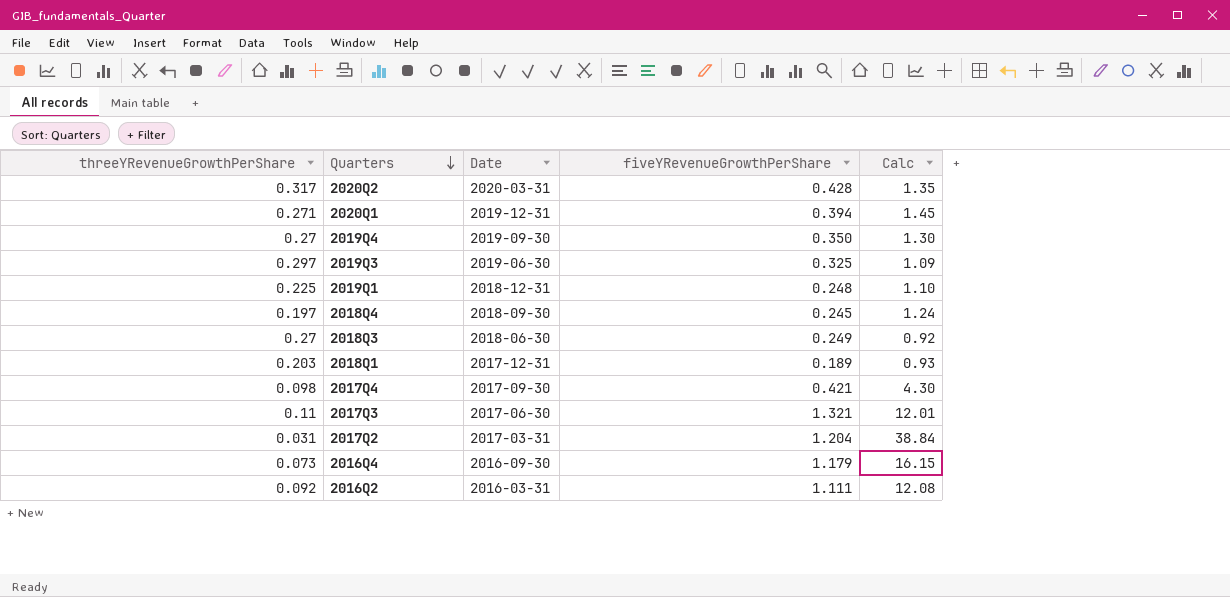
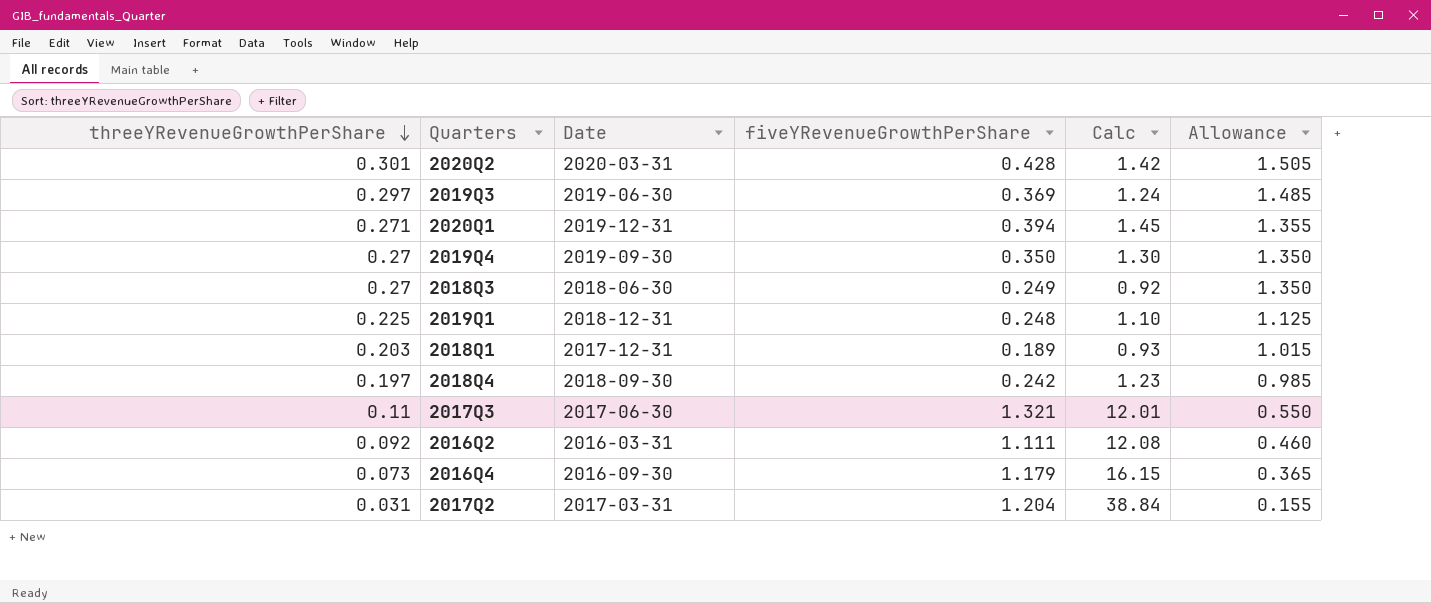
row order: Quarters descending -> threeYRevenueGrowthPerShare descending
column Allowance | formula: none -> [threeYRevenueGrowthPerShare] * 5
row 2017Q4: 0.098 | 2017-09-30 | 0.421 | 4.30 -> none
2020Q2 | threeYRevenueGrowthPerShare: 0.317 -> 0.301
2020Q2 | Calc: 1.35 -> 1.42
2019Q3 | fiveYRevenueGrowthPerShare: 0.325 -> 0.369
2019Q3 | Calc: 1.09 -> 1.24
2018Q4 | fiveYRevenueGrowthPerShare: 0.245 -> 0.242
2018Q4 | Calc: 1.24 -> 1.23

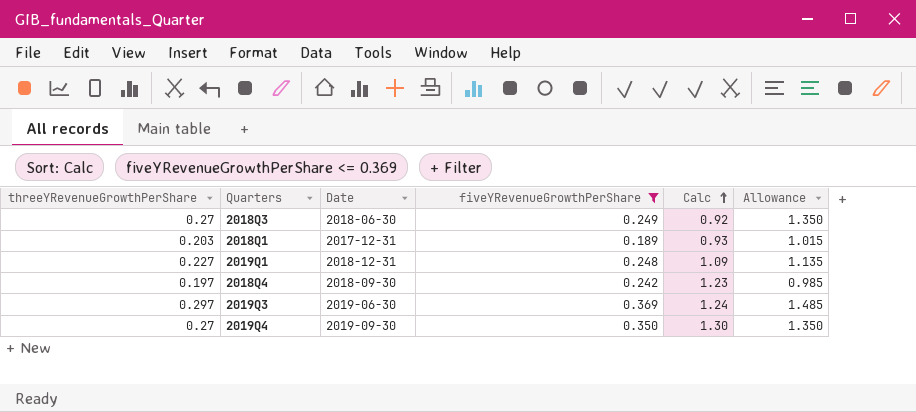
filter: none -> fiveYRevenueGrowthPerShare <= 0.369
row order: threeYRevenueGrowthPerShare descending -> Calc ascending
2019Q1 | threeYRevenueGrowthPerShare: 0.225 -> 0.227
2019Q1 | Calc: 1.10 -> 1.09
2019Q1 | Allowance: 1.125 -> 1.135

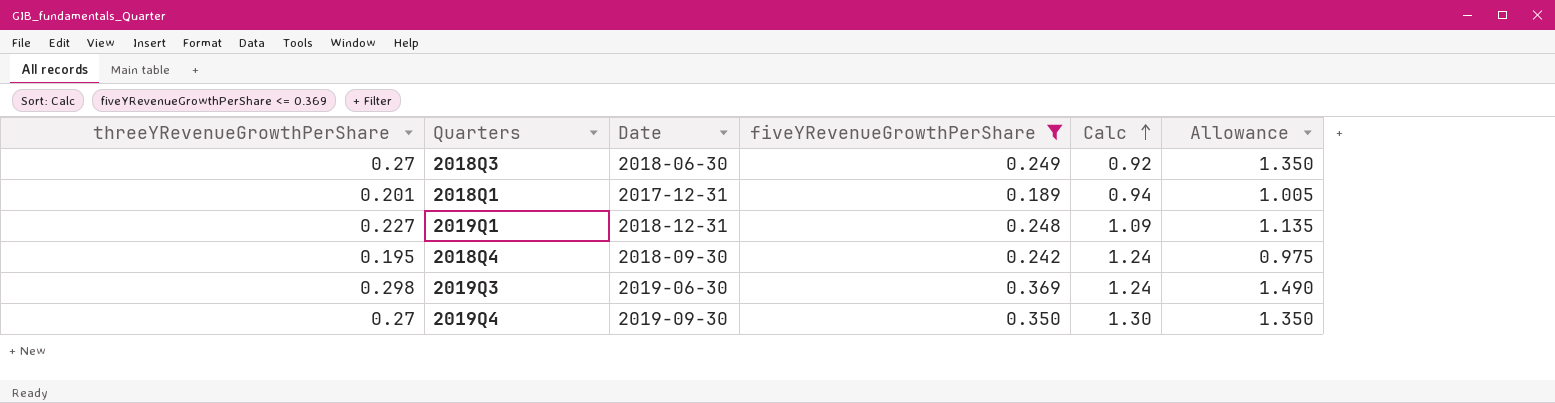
2018Q1 | threeYRevenueGrowthPerShare: 0.203 -> 0.201
2018Q1 | Calc: 0.93 -> 0.94
2018Q1 | Allowance: 1.015 -> 1.005
2018Q4 | threeYRevenueGrowthPerShare: 0.197 -> 0.195
2018Q4 | Calc: 1.23 -> 1.24
2018Q4 | Allowance: 0.985 -> 0.975
2019Q3 | threeYRevenueGrowthPerShare: 0.297 -> 0.298
2019Q3 | Allowance: 1.485 -> 1.490

